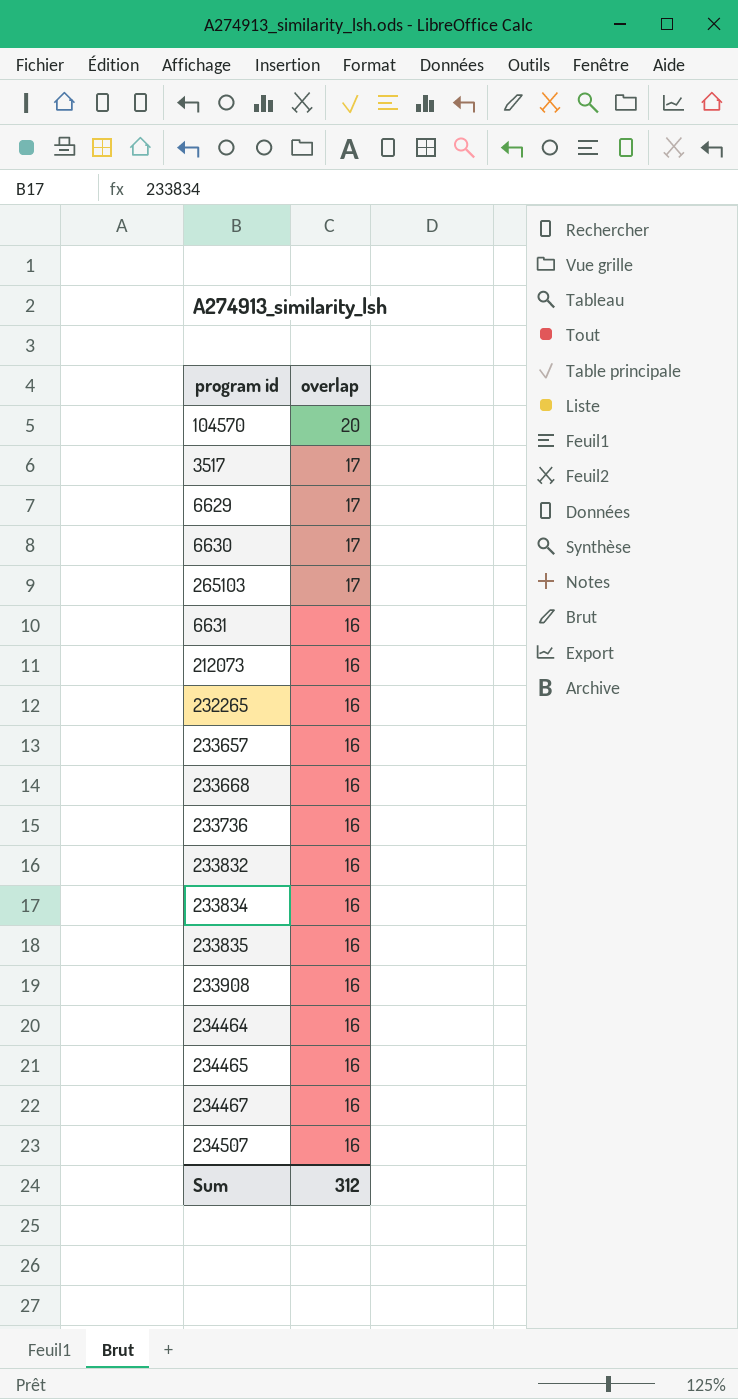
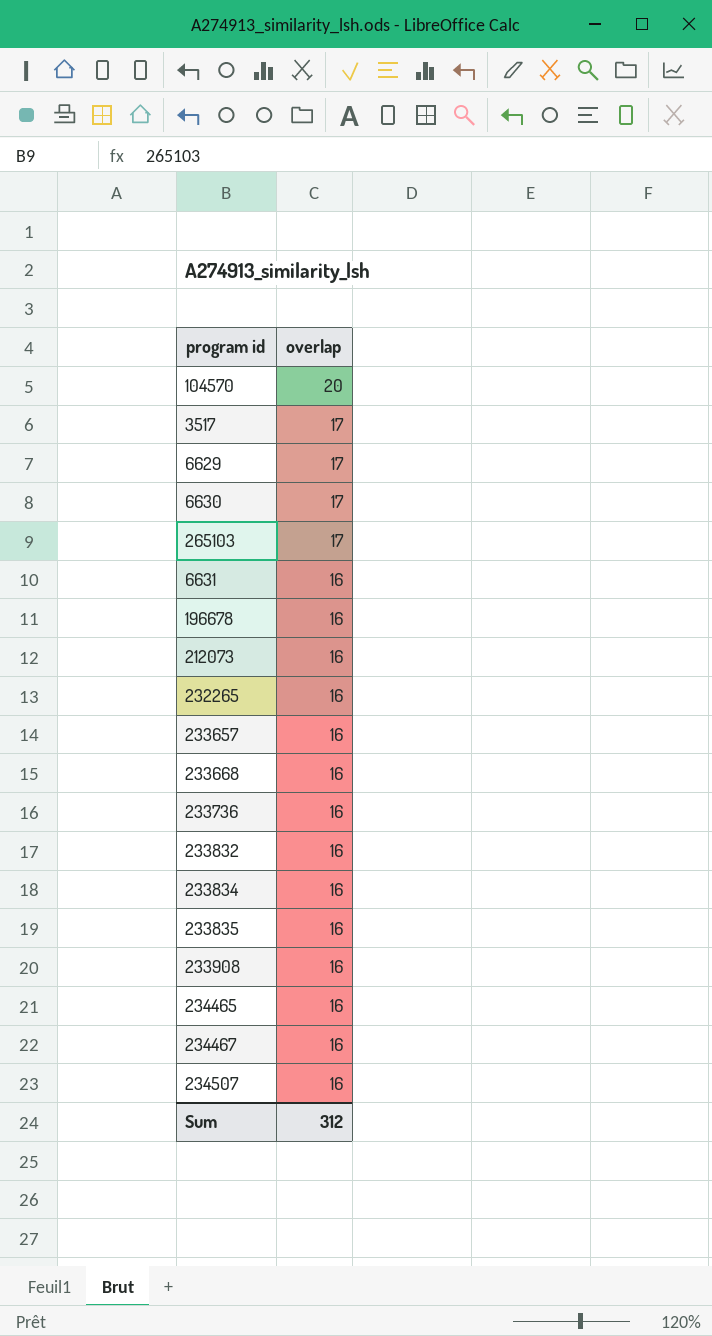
row 234464: 16 -> none
row 196678: none -> 16

